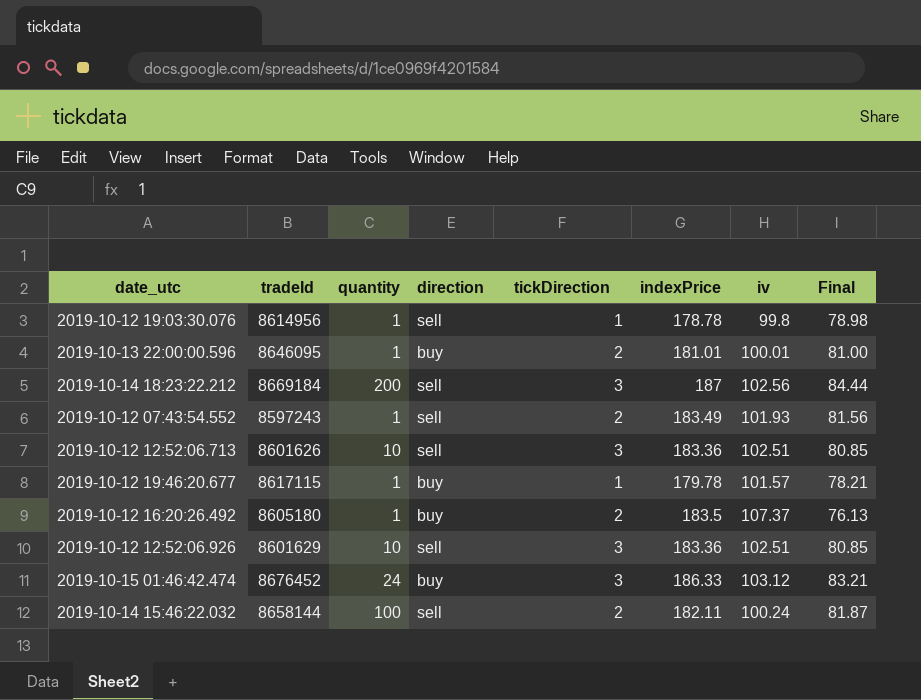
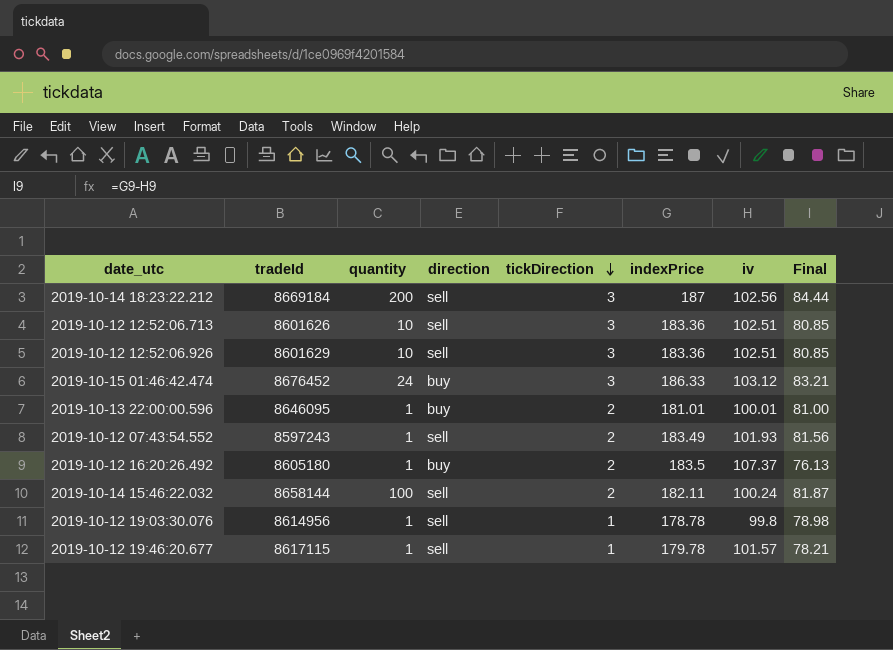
row order: none -> tickDirection descending
2019-10-12 19:46:20.677 | direction: buy -> sell

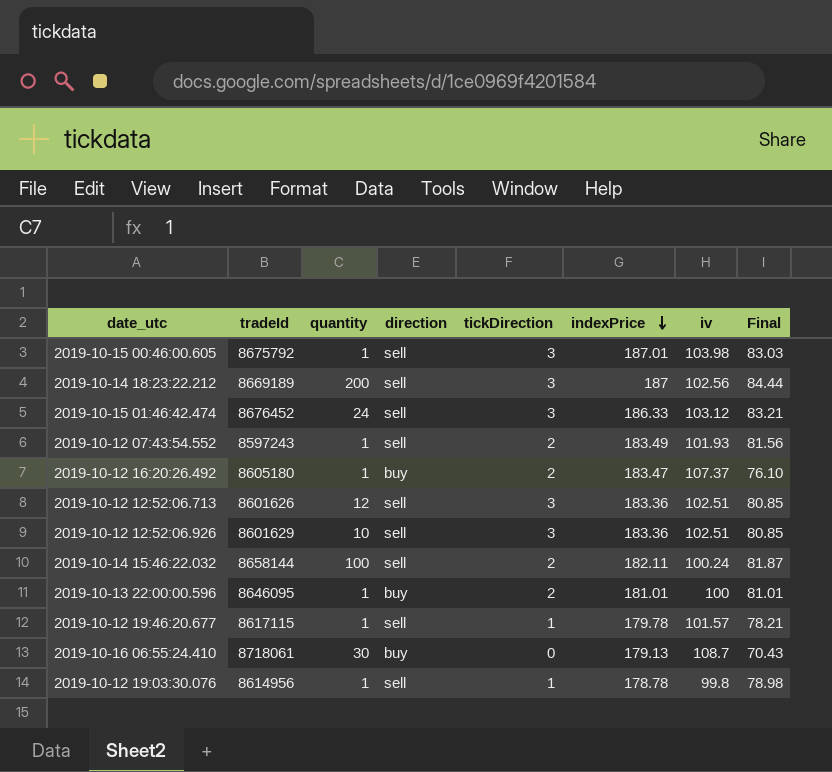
row order: tickDirection descending -> indexPrice descending
row 2019-10-15 00:46:00.605: none -> 8675792 | 1 | sell | 3 | 187.01 | 103.98 | 83.03
2019-10-14 18:23:22.212 | tradeId: 8669184 -> 8669189
2019-10-15 01:46:42.474 | direction: buy -> sell
2019-10-12 16:20:26.492 | indexPrice: 183.5 -> 183.47
2019-10-12 16:20:26.492 | Final: 76.13 -> 76.10
2019-10-12 12:52:06.713 | quantity: 10 -> 12
2019-10-13 22:00:00.596 | iv: 100.01 -> 100
2019-10-13 22:00:00.596 | Final: 81.00 -> 81.01
row 2019-10-16 06:55:24.410: none -> 8718061 | 30 | buy | 0 | 179.13 | 108.7 | 70.43

